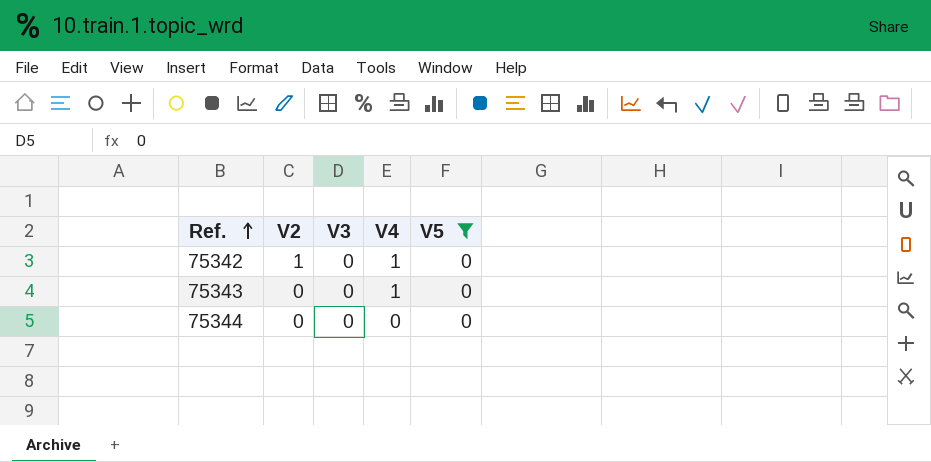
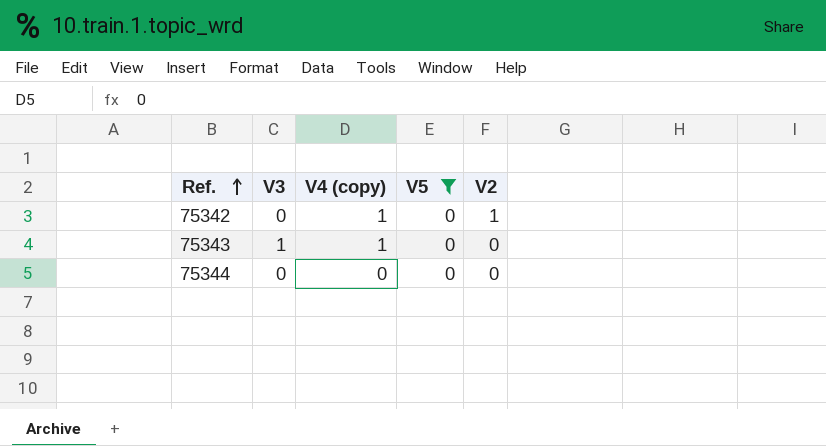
column name: V4 -> V4 (copy)
column V2 | position: 2 -> 5
75343 | V3: 0 -> 1

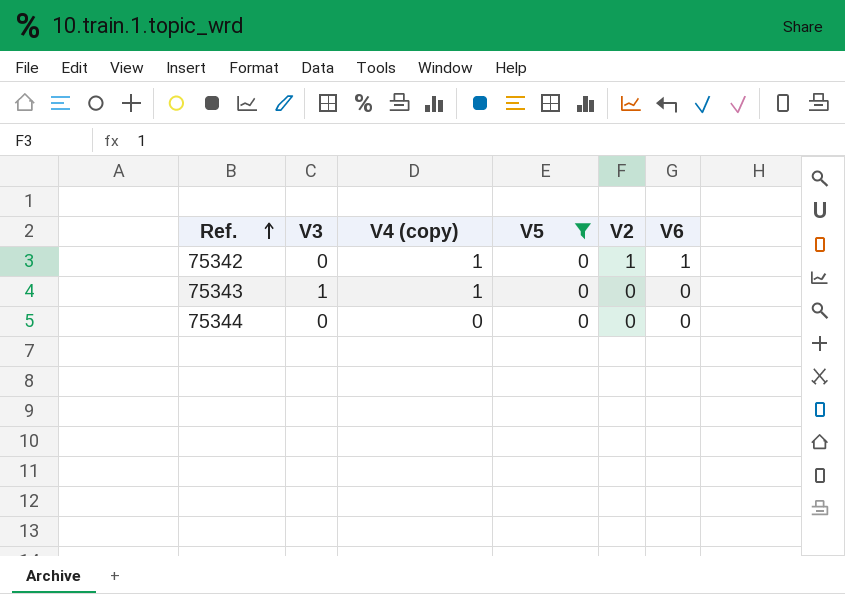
column V6 | position: none -> 6

